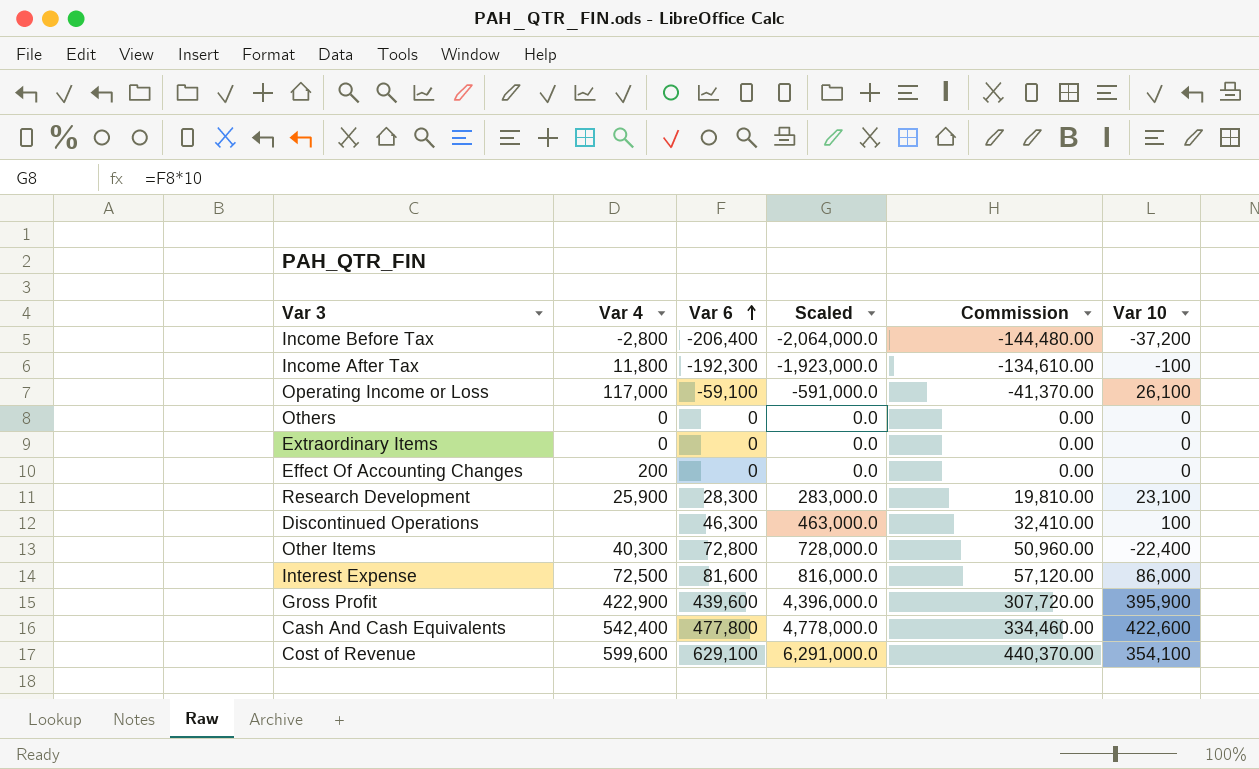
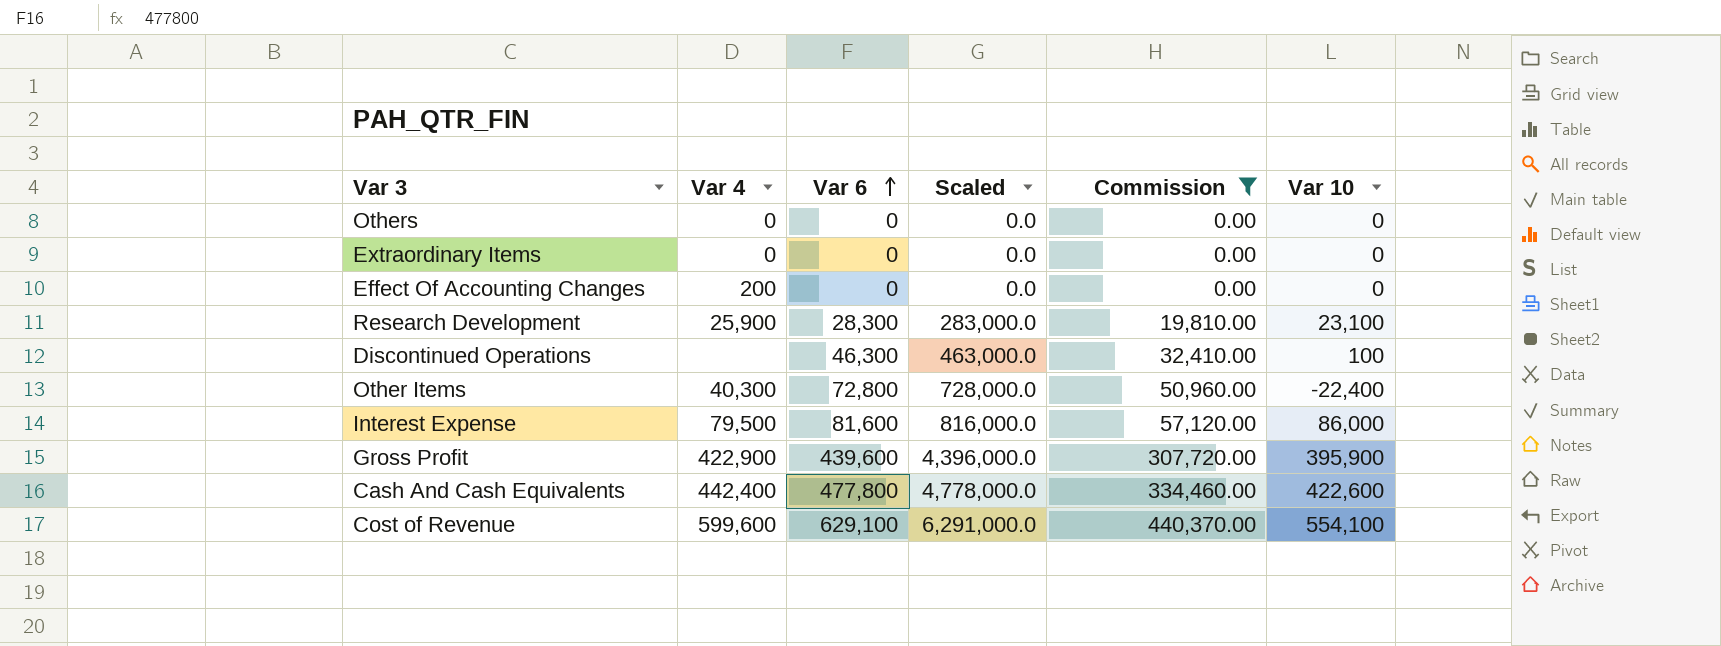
filter: none -> Commission >= 0.00
Interest Expense | Var 4: 72,500 -> 79,500
Cash And Cash Equivalents | Var 4: 542,400 -> 442,400
Cost of Revenue | Var 10: 354,100 -> 554,100

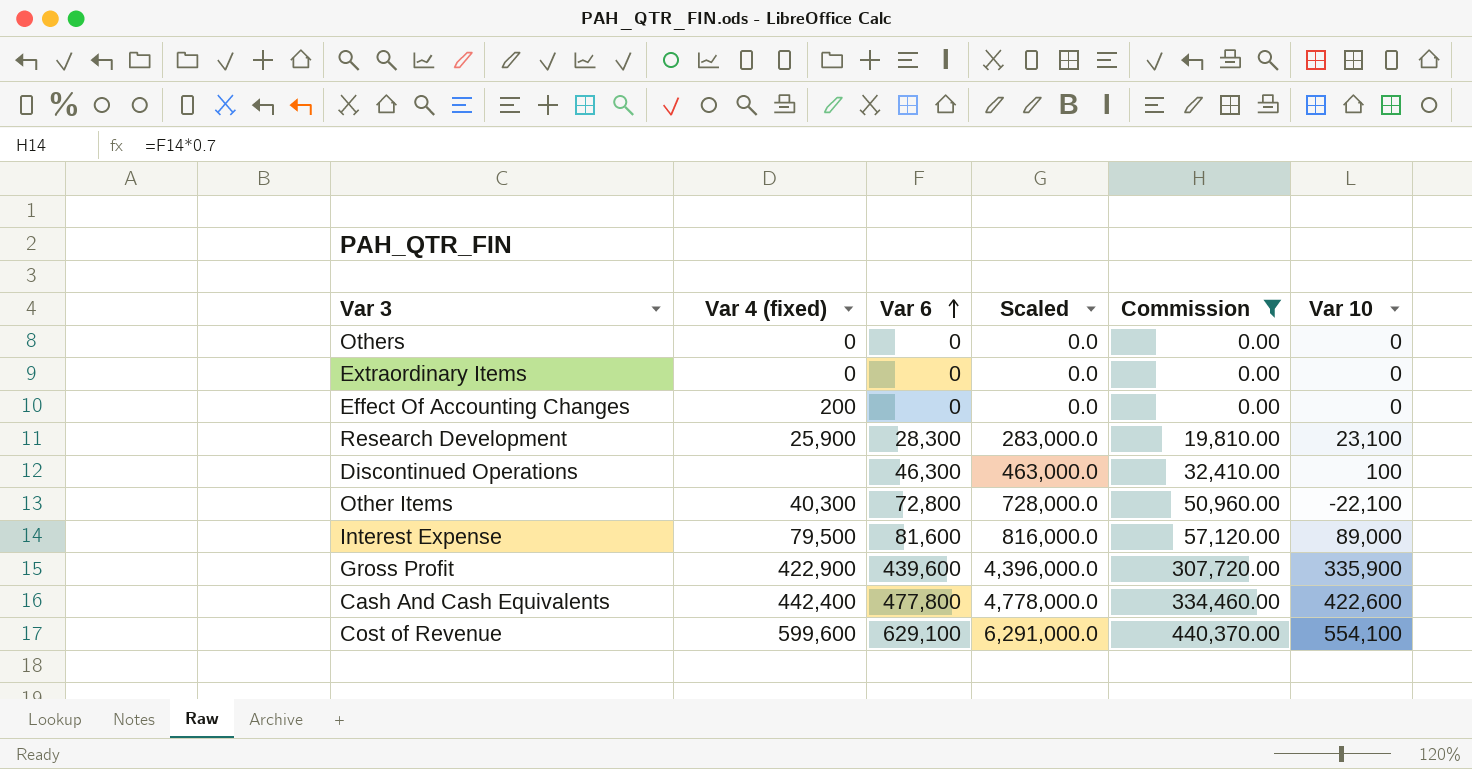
column name: Var 4 -> Var 4 (fixed)
Other Items | Var 10: -22,400 -> -22,100
Interest Expense | Var 10: 86,000 -> 89,000
Gross Profit | Var 10: 395,900 -> 335,900

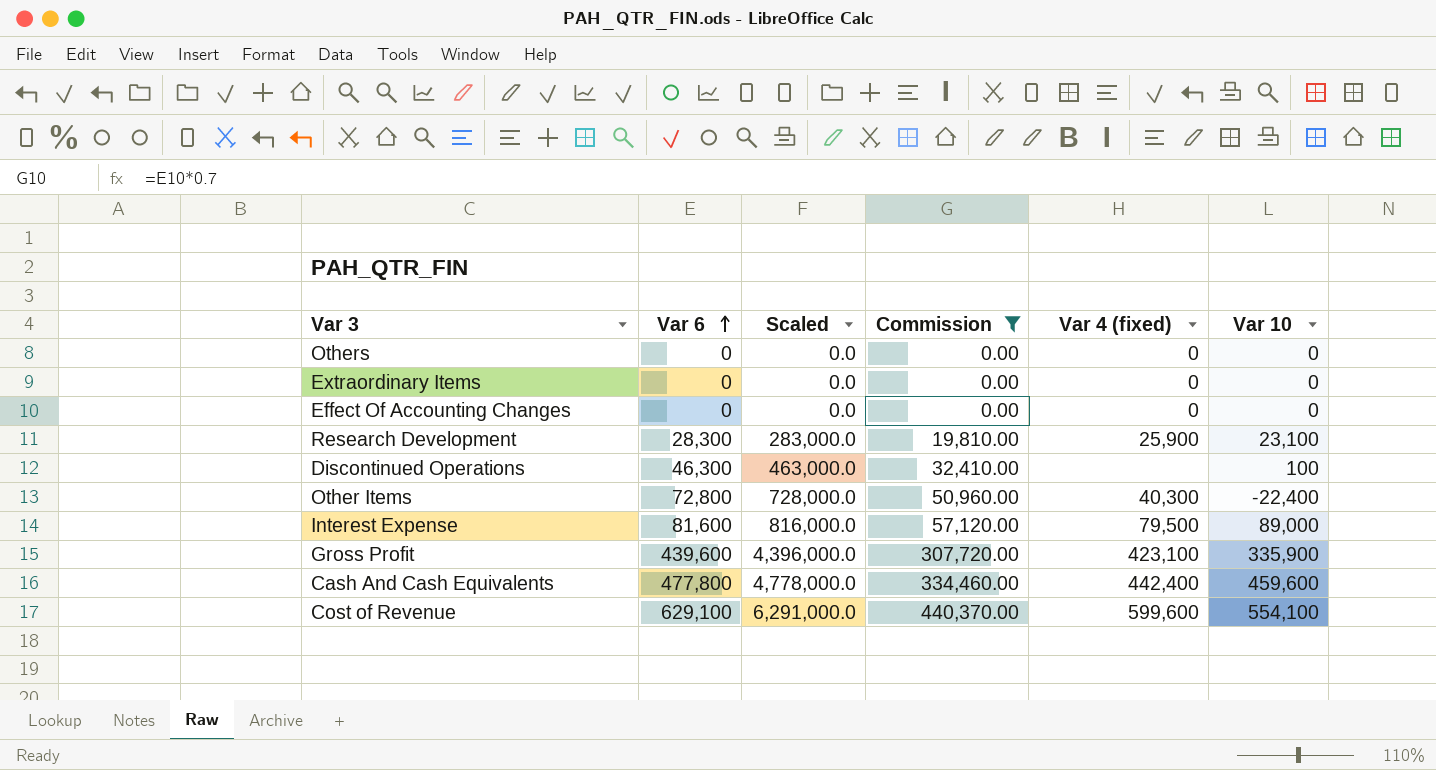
column Var 4 (fixed) | position: 2 -> 5
Effect Of Accounting Changes | Var 4 (fixed): 200 -> 0
Other Items | Var 10: -22,100 -> -22,400
Gross Profit | Var 4 (fixed): 422,900 -> 423,100
Cash And Cash Equivalents | Var 10: 422,600 -> 459,600

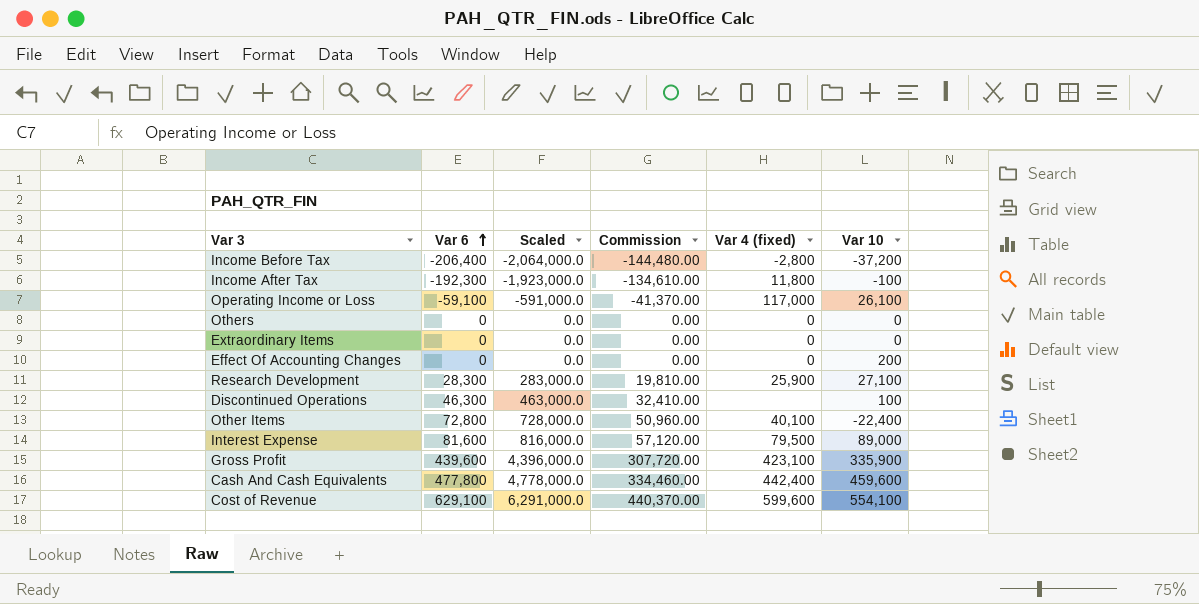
filter: Commission >= 0.00 -> none
Effect Of Accounting Changes | Var 10: 0 -> 200
Research Development | Var 10: 23,100 -> 27,100
Other Items | Var 4 (fixed): 40,300 -> 40,100

